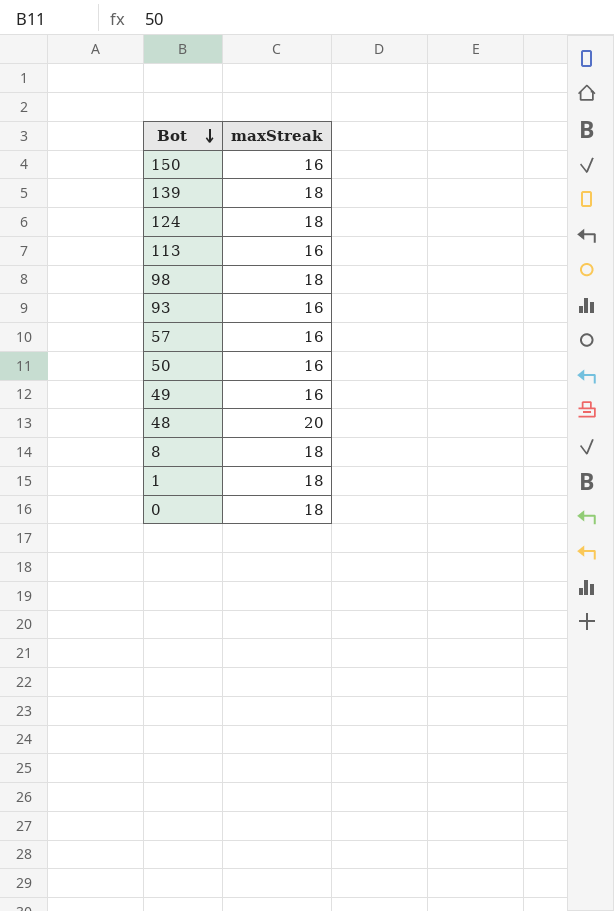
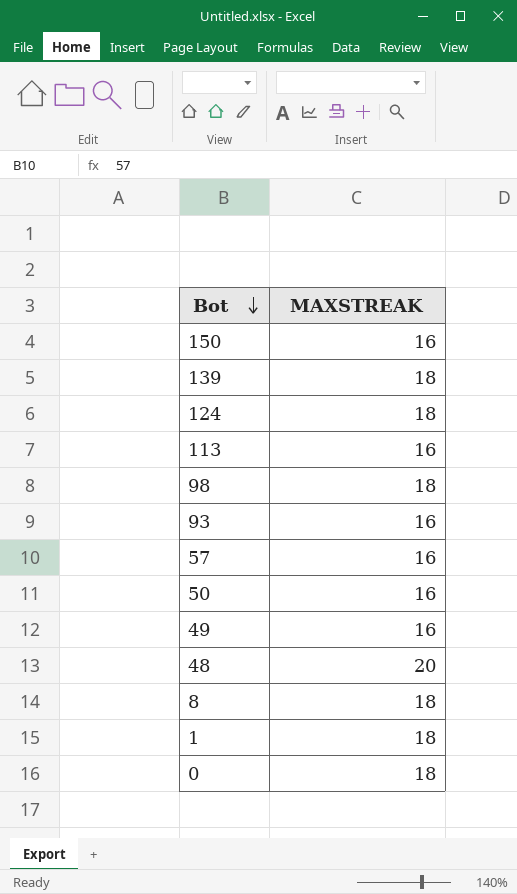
column name: maxStreak -> MAXSTREAK

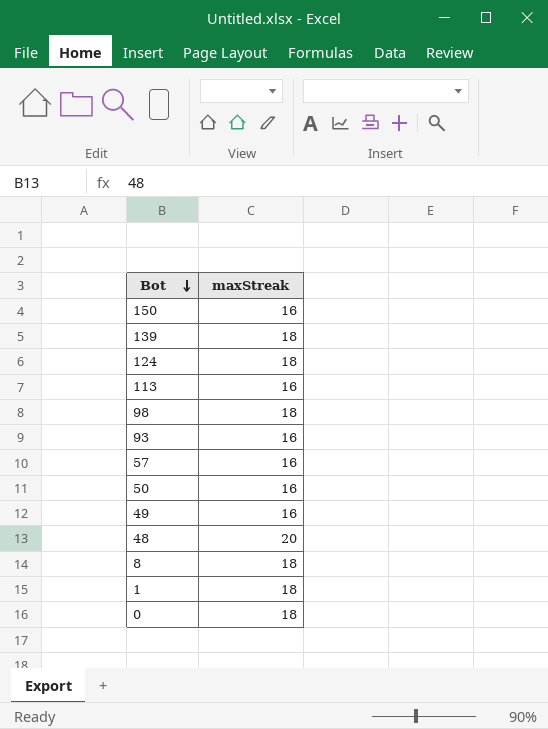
column name: MAXSTREAK -> maxStreak

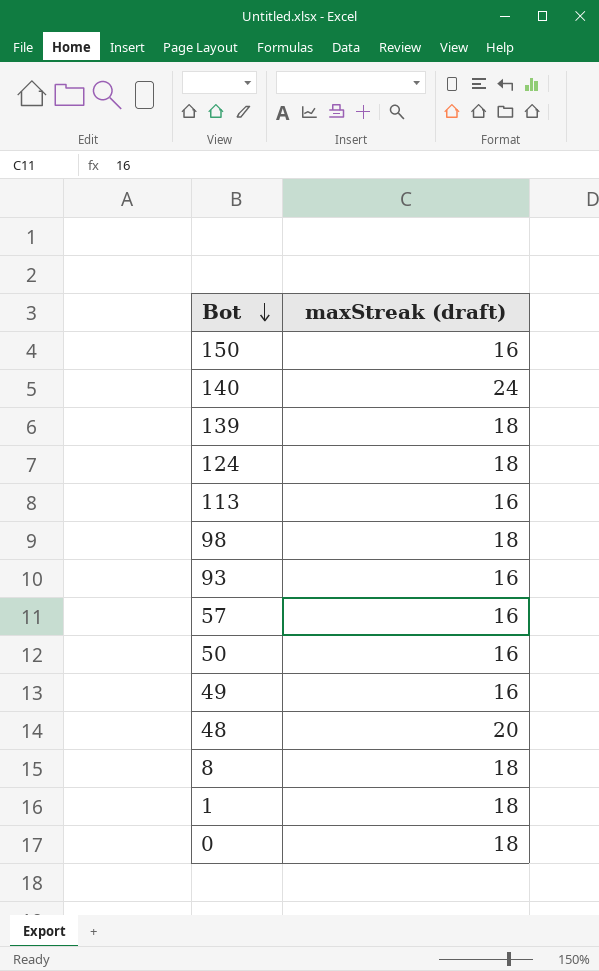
column name: maxStreak -> maxStreak (draft)
row 140: none -> 24

